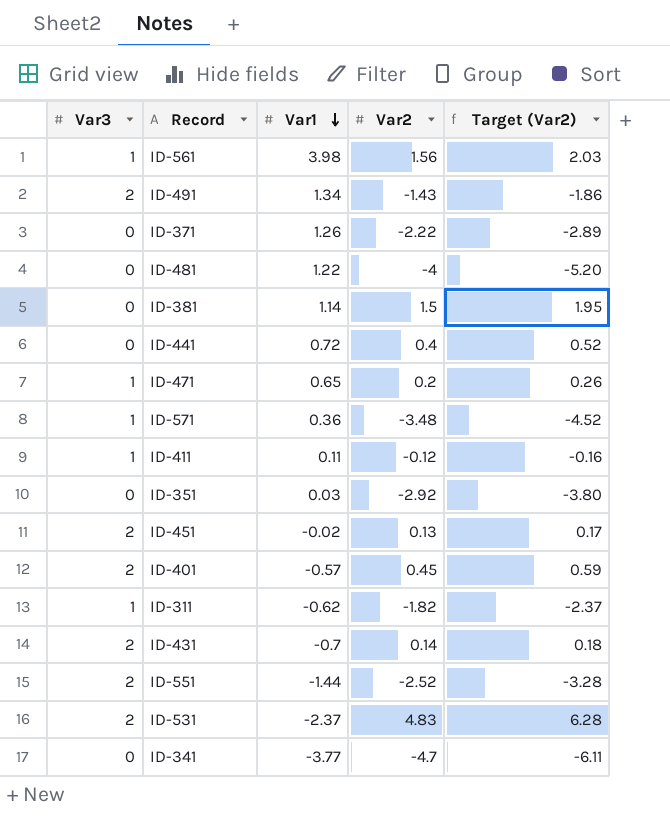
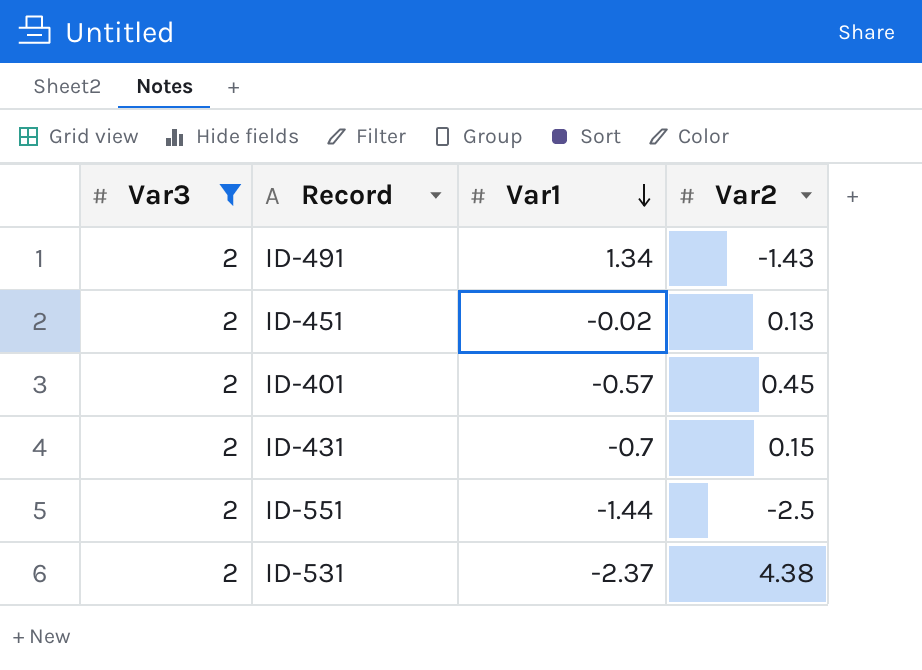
filter: none -> Var3 = 2
column Target (Var2) | formula: [Var2] * 1.3 -> none
ID-431 | Var2: 0.14 -> 0.15
ID-551 | Var2: -2.52 -> -2.5
ID-531 | Var2: 4.83 -> 4.38

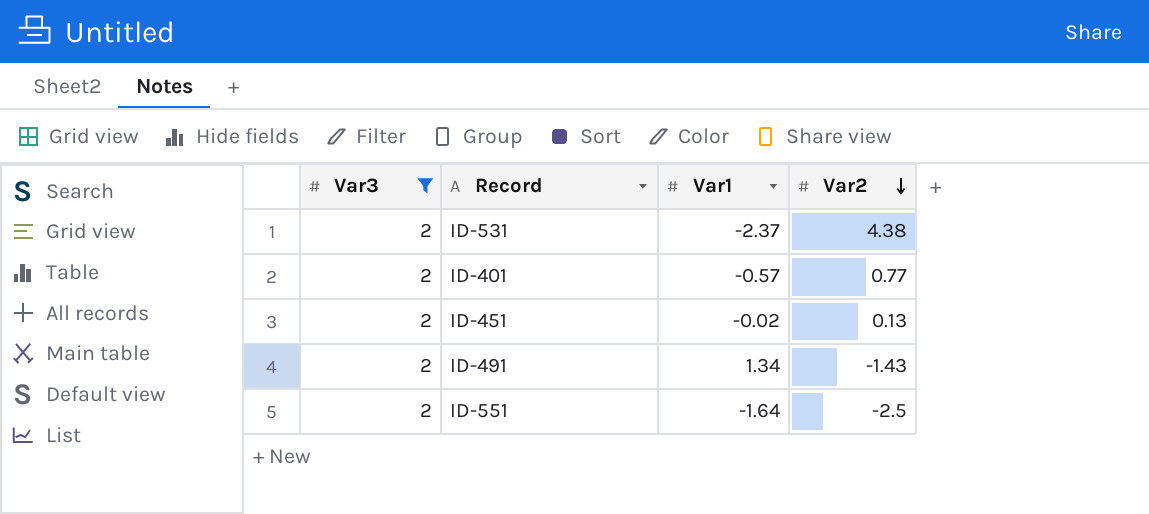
row order: Var1 descending -> Var2 descending
row ID-431: 2 | -0.7 | 0.15 -> none
ID-401 | Var2: 0.45 -> 0.77
ID-551 | Var1: -1.44 -> -1.64

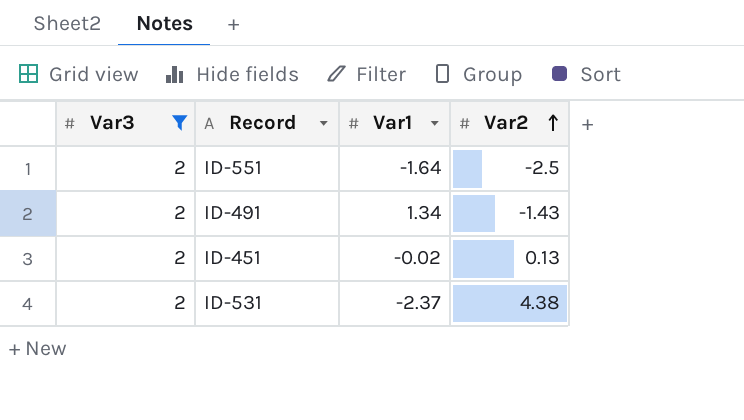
row order: Var2 descending -> Var2 ascending
row ID-401: 2 | -0.57 | 0.77 -> none

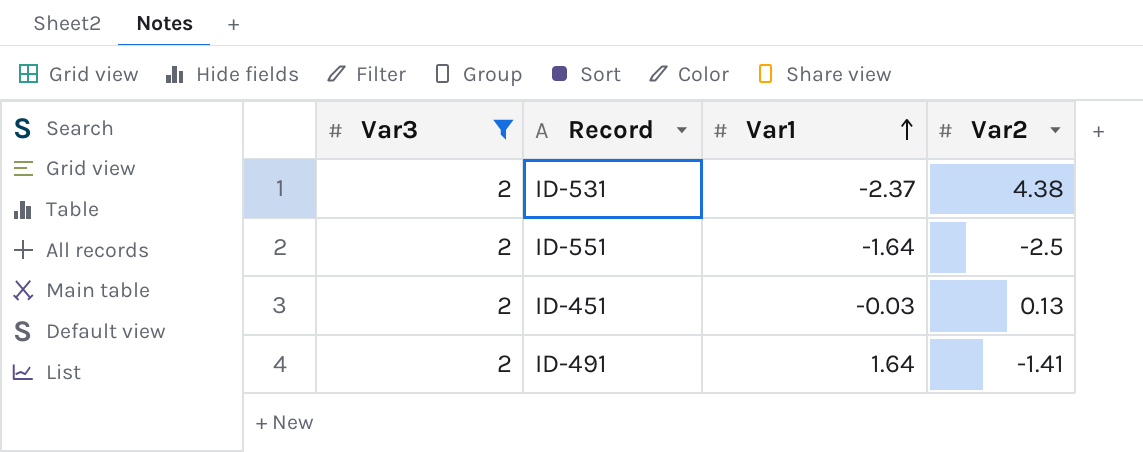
row order: Var2 ascending -> Var1 ascending
ID-451 | Var1: -0.02 -> -0.03
ID-491 | Var1: 1.34 -> 1.64
ID-491 | Var2: -1.43 -> -1.41

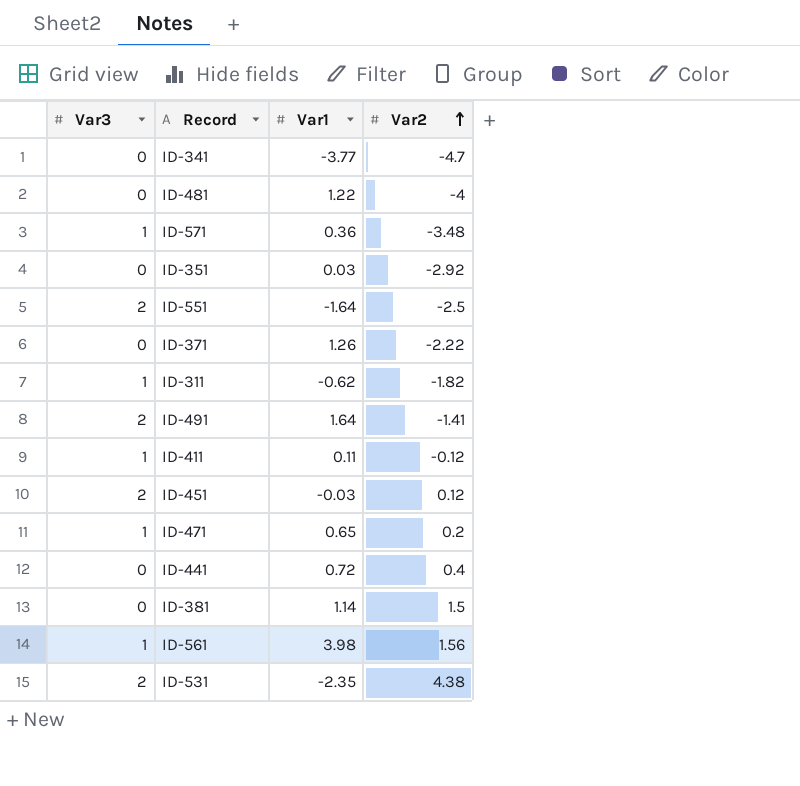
filter: Var3 = 2 -> none
row order: Var1 ascending -> Var2 ascending
ID-451 | Var2: 0.13 -> 0.12
ID-531 | Var1: -2.37 -> -2.35

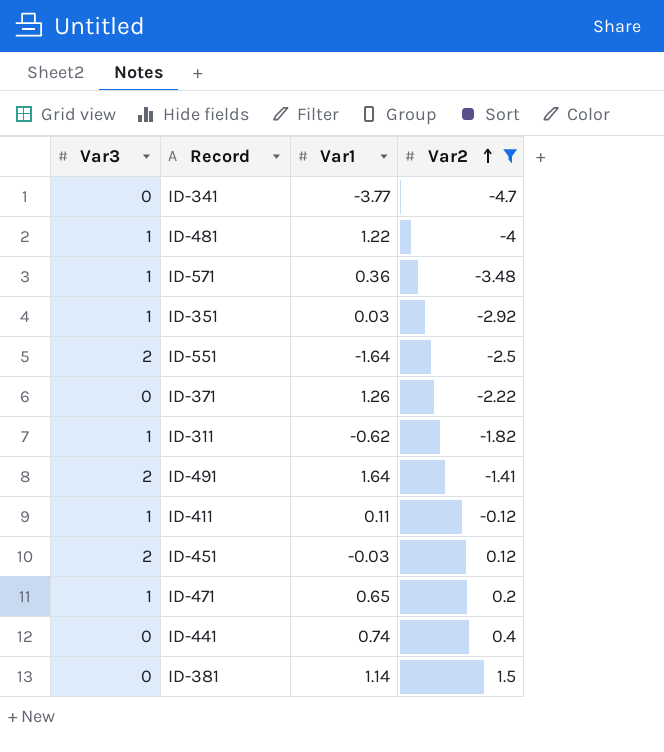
filter: none -> Var2 <= 1.5
ID-481 | Var3: 0 -> 1
ID-351 | Var3: 0 -> 1
ID-441 | Var1: 0.72 -> 0.74

